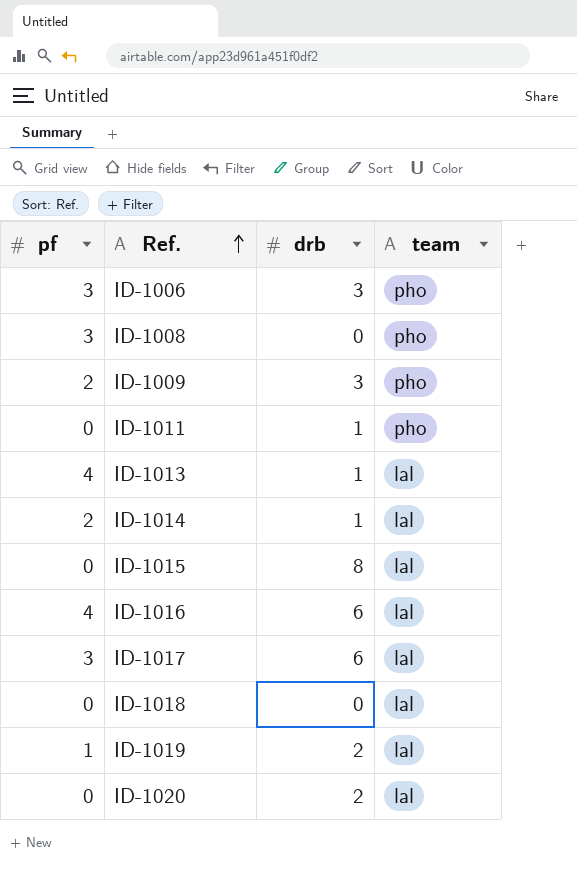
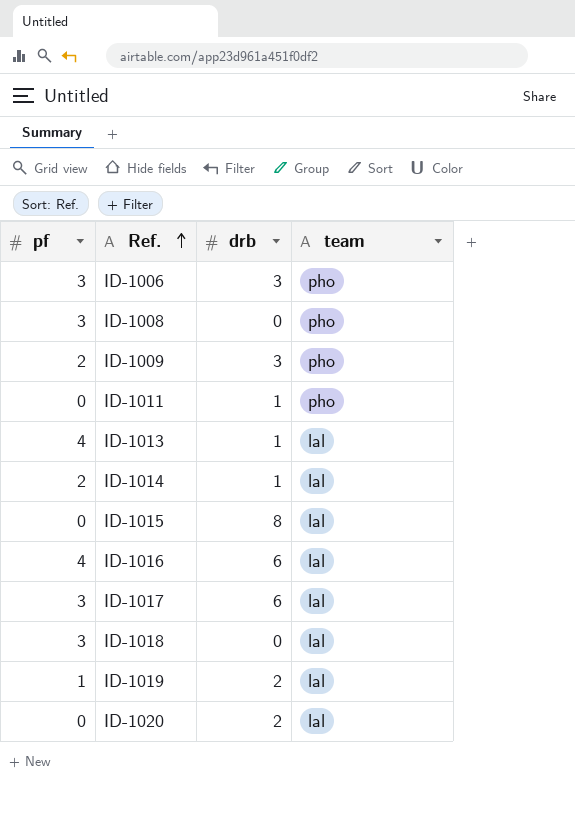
ID-1018 | pf: 0 -> 3

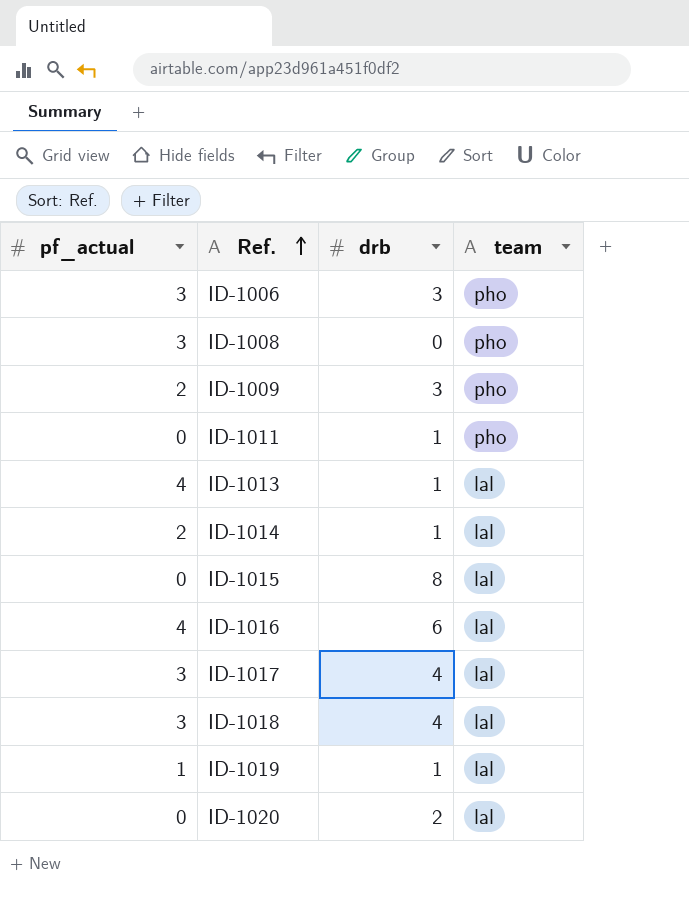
column name: pf -> pf_actual
ID-1017 | drb: 6 -> 4
ID-1018 | drb: 0 -> 4
ID-1019 | drb: 2 -> 1

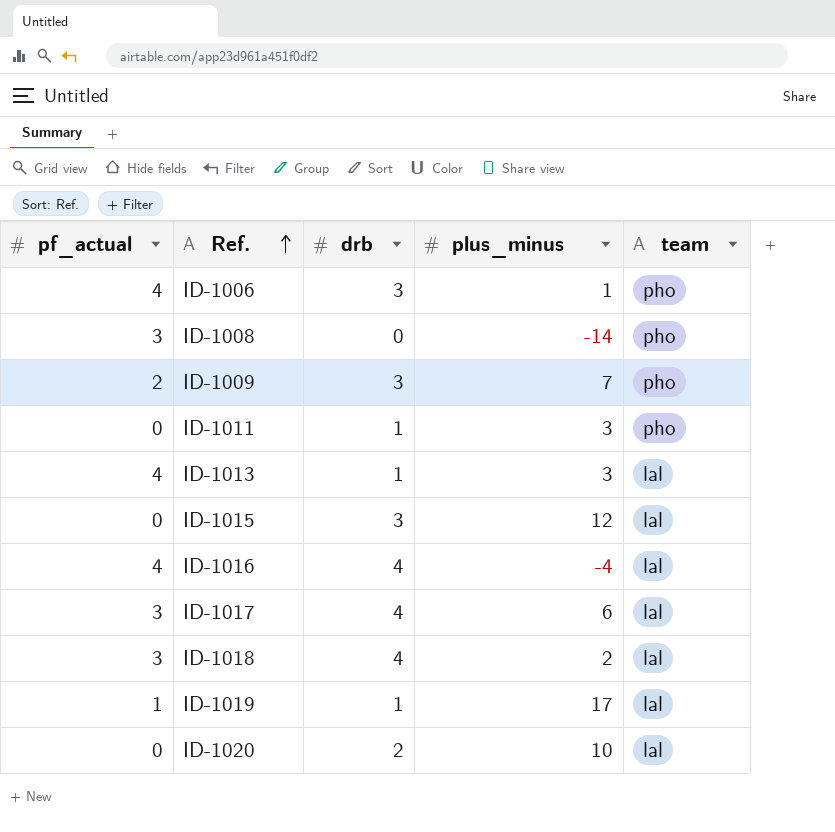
column plus_minus | position: none -> 4
row ID-1014: 2 | 1 | lal -> none
ID-1006 | pf_actual: 3 -> 4
ID-1015 | drb: 8 -> 3
ID-1016 | drb: 6 -> 4

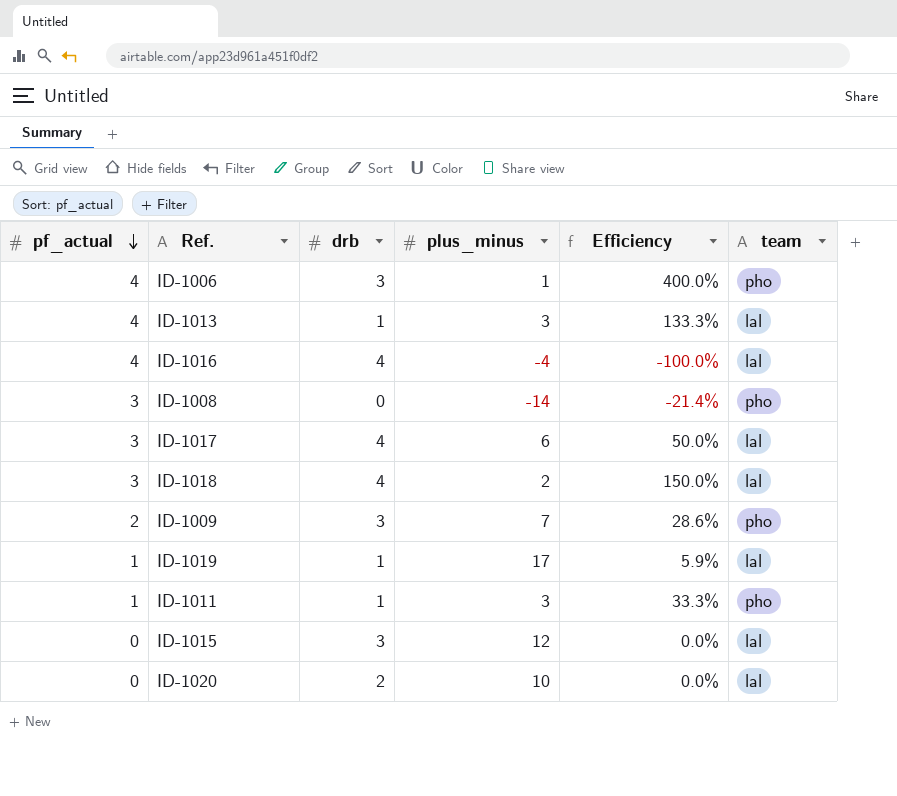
row order: Ref. ascending -> pf_actual descending
column Efficiency | formula: none -> [pf_actual] / [plus_minus]
ID-1011 | pf_actual: 0 -> 1

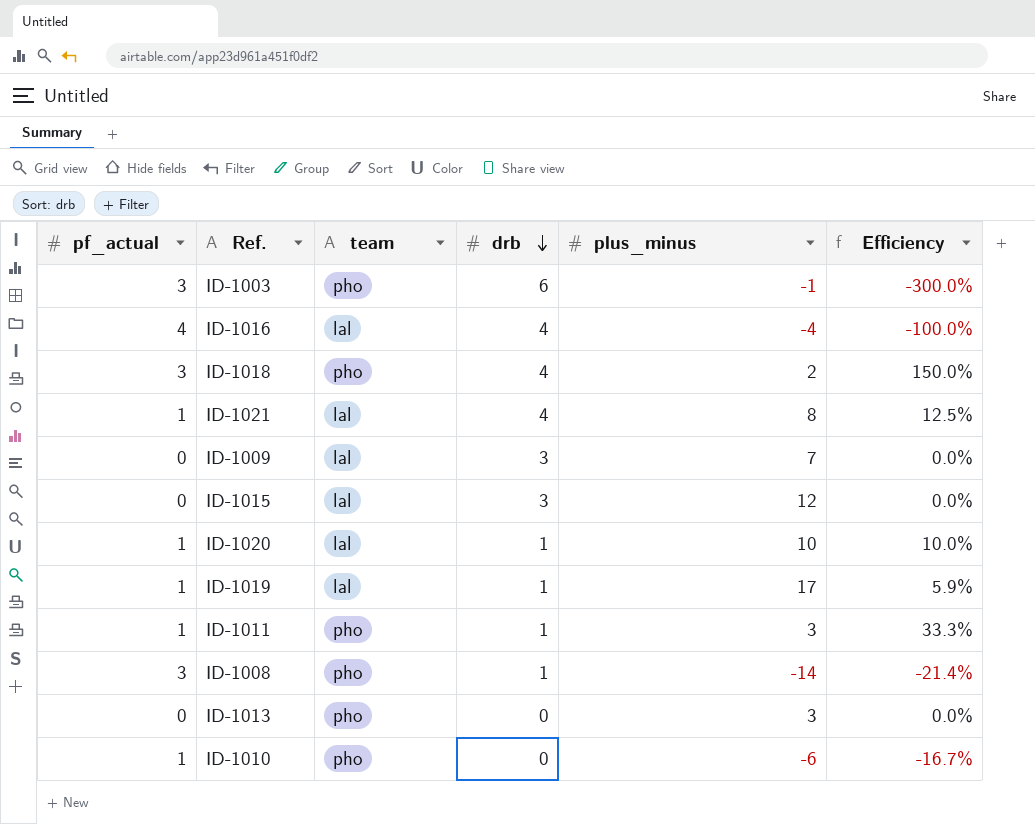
row order: pf_actual descending -> drb descending
column team | position: 6 -> 3
row ID-1006: 4 | 3 | 1 | 400.0% | pho -> none
row ID-1017: 3 | 4 | 6 | 50.0% | lal -> none
row ID-1003: none -> 3 | pho | 6 | -1 | -300.0%
ID-1018 | team: lal -> pho
row ID-1021: none -> 1 | lal | 4 | 8 | 12.5%
ID-1009 | pf_actual: 2 -> 0
ID-1009 | team: pho -> lal
ID-1009 | Efficiency: 28.6% -> 0.0%
ID-1020 | pf_actual: 0 -> 1
ID-1020 | drb: 2 -> 1
ID-1020 | Efficiency: 0.0% -> 10.0%
ID-1008 | drb: 0 -> 1
ID-1013 | pf_actual: 4 -> 0
ID-1013 | team: lal -> pho
ID-1013 | drb: 1 -> 0
ID-1013 | Efficiency: 133.3% -> 0.0%
row ID-1010: none -> 1 | pho | 0 | -6 | -16.7%

